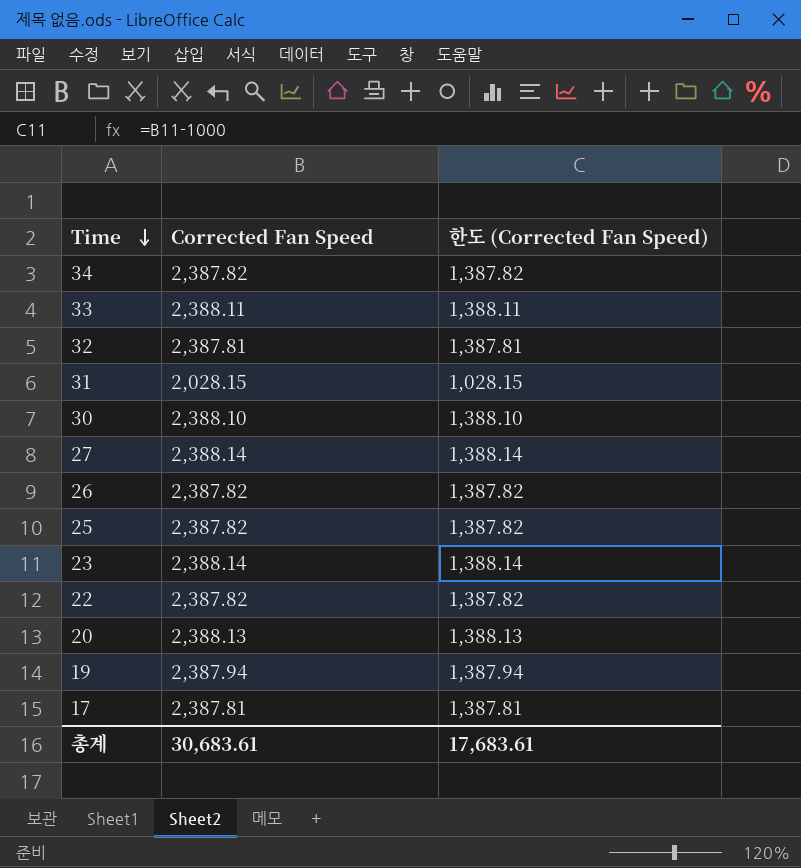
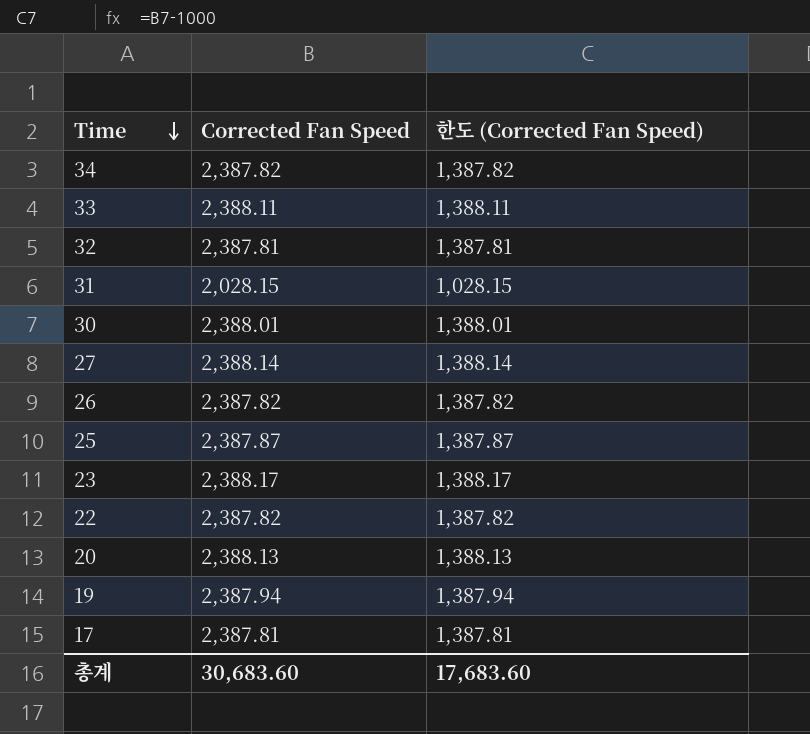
30 | Corrected Fan Speed: 2,388.10 -> 2,388.01
30 | 한도 (Corrected Fan Speed): 1,388.10 -> 1,388.01
25 | Corrected Fan Speed: 2,387.82 -> 2,387.87
25 | 한도 (Corrected Fan Speed): 1,387.82 -> 1,387.87
23 | Corrected Fan Speed: 2,388.14 -> 2,388.17
23 | 한도 (Corrected Fan Speed): 1,388.14 -> 1,388.17
총계 | Corrected Fan Speed: 30,683.61 -> 30,683.60
총계 | 한도 (Corrected Fan Speed): 17,683.61 -> 17,683.60

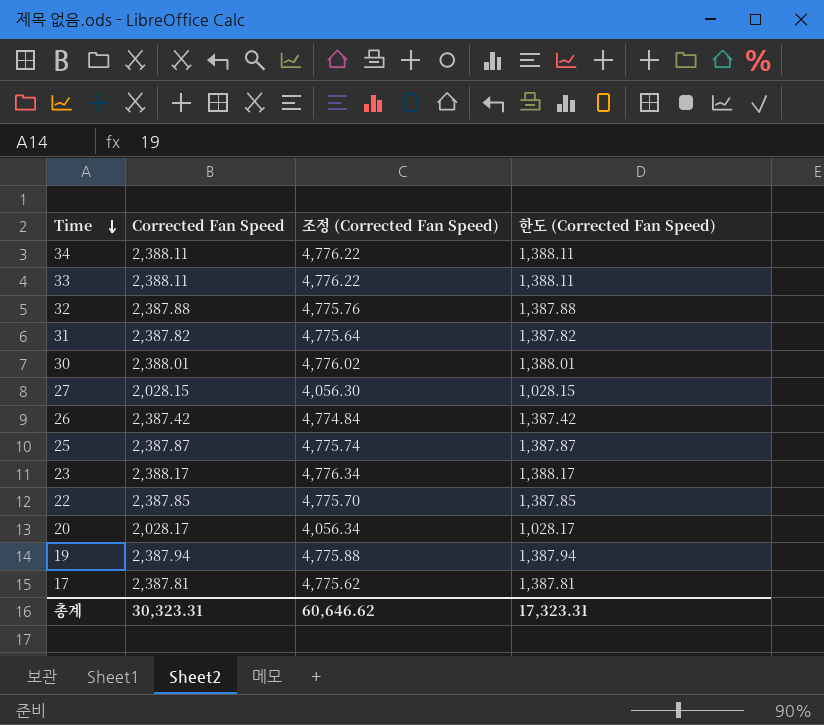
column 조정 (Corrected Fan Speed) | formula: none -> [Corrected Fan Speed] * 2
34 | Corrected Fan Speed: 2,387.82 -> 2,388.11
34 | 한도 (Corrected Fan Speed): 1,387.82 -> 1,388.11
32 | Corrected Fan Speed: 2,387.81 -> 2,387.88
32 | 한도 (Corrected Fan Speed): 1,387.81 -> 1,387.88
31 | Corrected Fan Speed: 2,028.15 -> 2,387.82
31 | 한도 (Corrected Fan Speed): 1,028.15 -> 1,387.82
27 | Corrected Fan Speed: 2,388.14 -> 2,028.15
27 | 한도 (Corrected Fan Speed): 1,388.14 -> 1,028.15
26 | Corrected Fan Speed: 2,387.82 -> 2,387.42
26 | 한도 (Corrected Fan Speed): 1,387.82 -> 1,387.42
22 | Corrected Fan Speed: 2,387.82 -> 2,387.85
22 | 한도 (Corrected Fan Speed): 1,387.82 -> 1,387.85
20 | Corrected Fan Speed: 2,388.13 -> 2,028.17
20 | 한도 (Corrected Fan Speed): 1,388.13 -> 1,028.17
총계 | Corrected Fan Speed: 30,683.60 -> 30,323.31
총계 | 한도 (Corrected Fan Speed): 17,683.60 -> 17,323.31

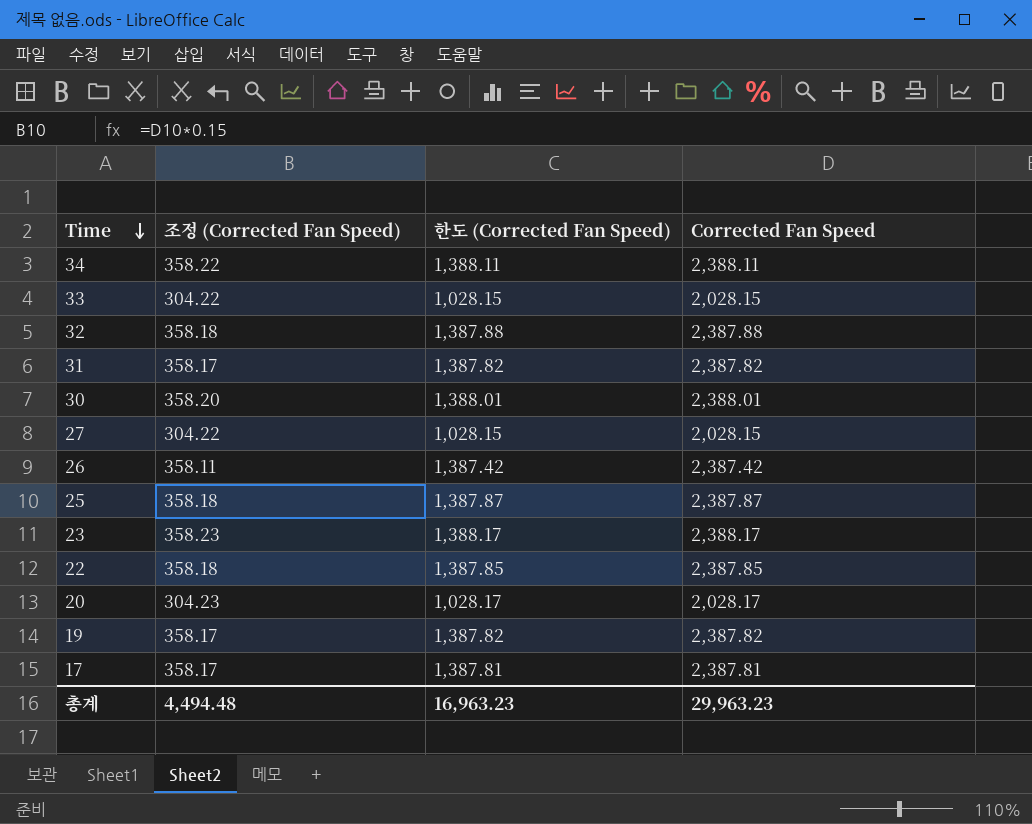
column 조정 (Corrected Fan Speed) | formula: [Corrected Fan Speed] * 2 -> [Corrected Fan Speed] * 0.15
column Corrected Fan Speed | position: 2 -> 4
33 | 한도 (Corrected Fan Speed): 1,388.11 -> 1,028.15
33 | Corrected Fan Speed: 2,388.11 -> 2,028.15
19 | 한도 (Corrected Fan Speed): 1,387.94 -> 1,387.82
19 | Corrected Fan Speed: 2,387.94 -> 2,387.82
총계 | 조정 (Corrected Fan Speed): 60,646.62 -> 4,494.48
총계 | 한도 (Corrected Fan Speed): 17,323.31 -> 16,963.23
총계 | Corrected Fan Speed: 30,323.31 -> 29,963.23

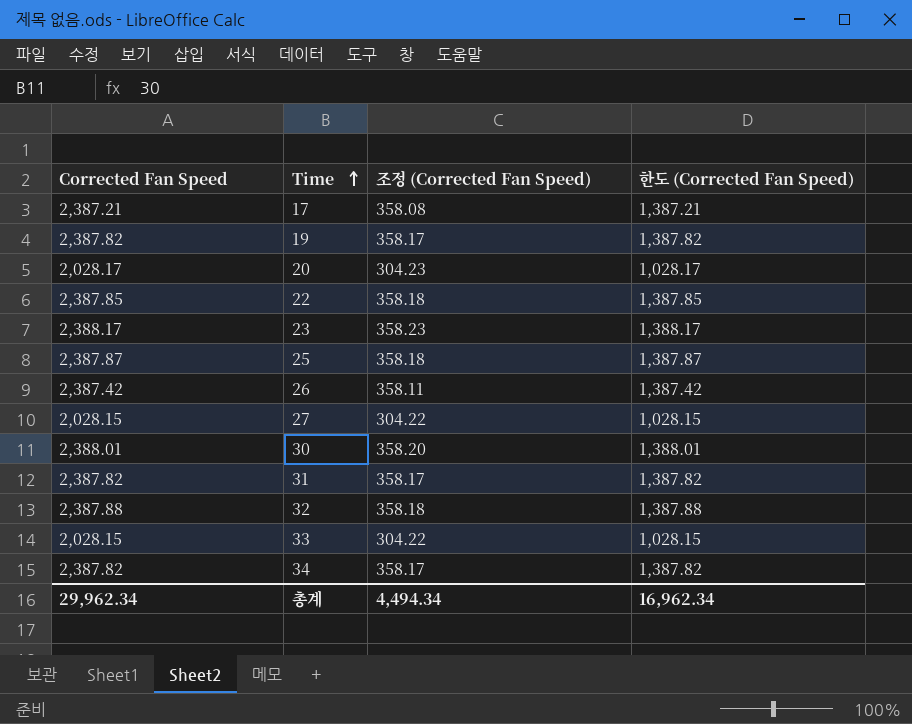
row order: Time descending -> Time ascending
column Corrected Fan Speed | position: 4 -> 1
17 | Corrected Fan Speed: 2,387.81 -> 2,387.21
17 | 조정 (Corrected Fan Speed): 358.17 -> 358.08
17 | 한도 (Corrected Fan Speed): 1,387.81 -> 1,387.21
34 | Corrected Fan Speed: 2,388.11 -> 2,387.82
34 | 조정 (Corrected Fan Speed): 358.22 -> 358.17
34 | 한도 (Corrected Fan Speed): 1,388.11 -> 1,387.82
총계 | Corrected Fan Speed: 29,963.23 -> 29,962.34
총계 | 조정 (Corrected Fan Speed): 4,494.48 -> 4,494.34
총계 | 한도 (Corrected Fan Speed): 16,963.23 -> 16,962.34

